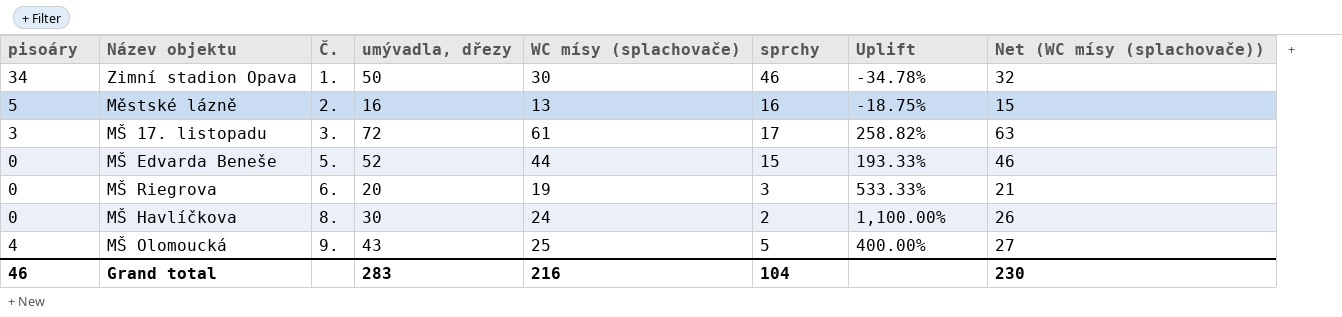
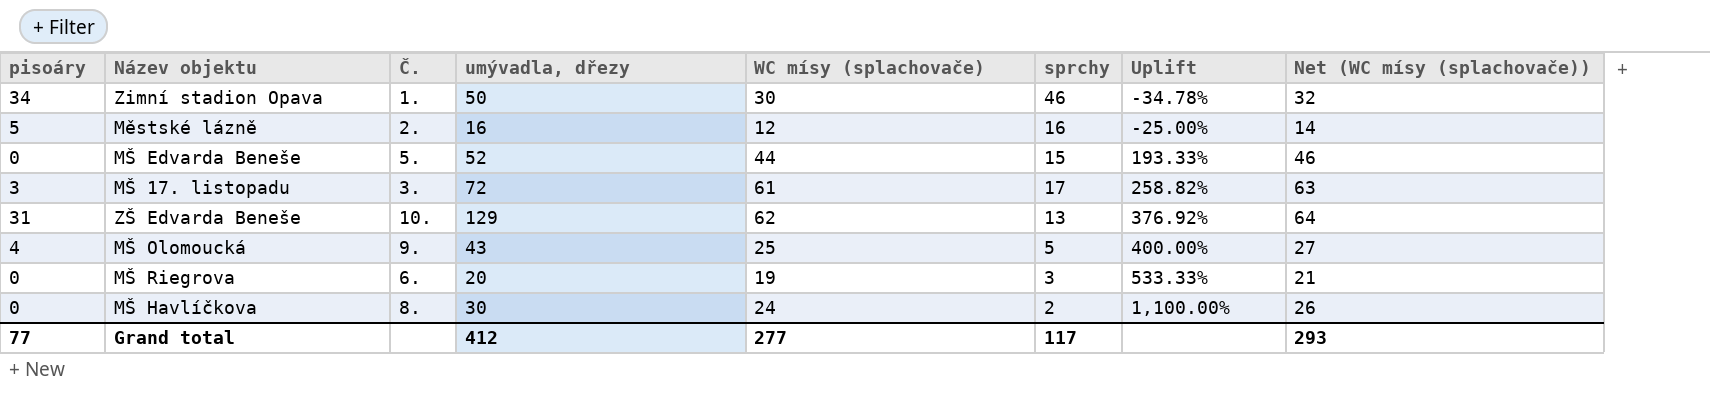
row order: Č. ascending -> Uplift ascending
Městské lázně | WC mísy (splachovače): 13 -> 12
Městské lázně | Uplift: -18.75% -> -25.00%
Městské lázně | Net (WC mísy (splachovače)): 15 -> 14
row ZŠ Edvarda Beneše: none -> 31 | 10. | 129 | 62 | 13 | 376.92% | 64
Grand total | pisoáry: 46 -> 77
Grand total | umývadla, dřezy: 283 -> 412
Grand total | WC mísy (splachovače): 216 -> 277
Grand total | sprchy: 104 -> 117
Grand total | Net (WC mísy (splachovače)): 230 -> 293

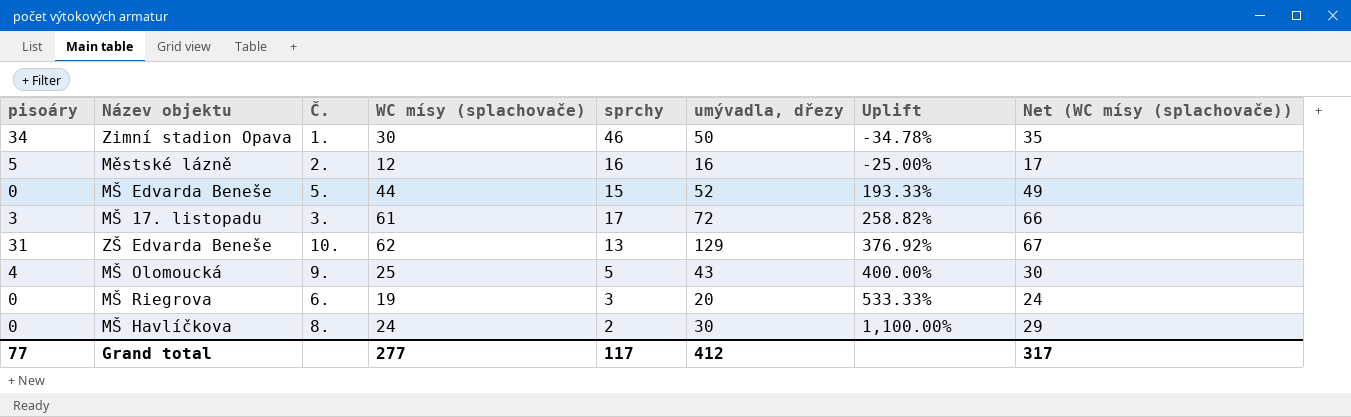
column umývadla, dřezy | position: 4 -> 6
column Net (WC mísy (splachovače)) | formula: [WC mísy (splachovače)] + 2 -> [WC mísy (splachovače)] + 5
Grand total | Net (WC mísy (splachovače)): 293 -> 317

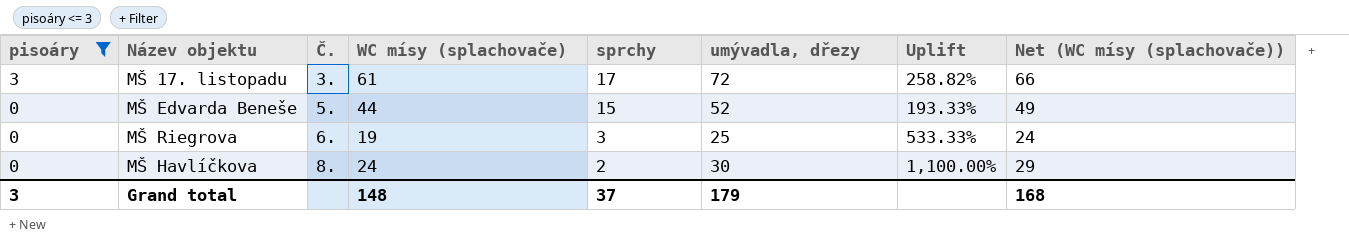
filter: none -> pisoáry <= 3
row order: Uplift ascending -> pisoáry descending
MŠ Riegrova | umývadla, dřezy: 20 -> 25
Grand total | pisoáry: 77 -> 3
Grand total | WC mísy (splachovače): 277 -> 148
Grand total | sprchy: 117 -> 37
Grand total | umývadla, dřezy: 412 -> 179
Grand total | Net (WC mísy (splachovače)): 317 -> 168

